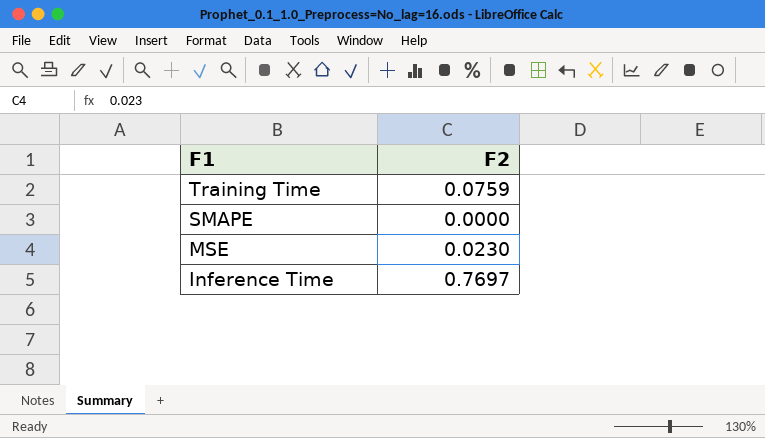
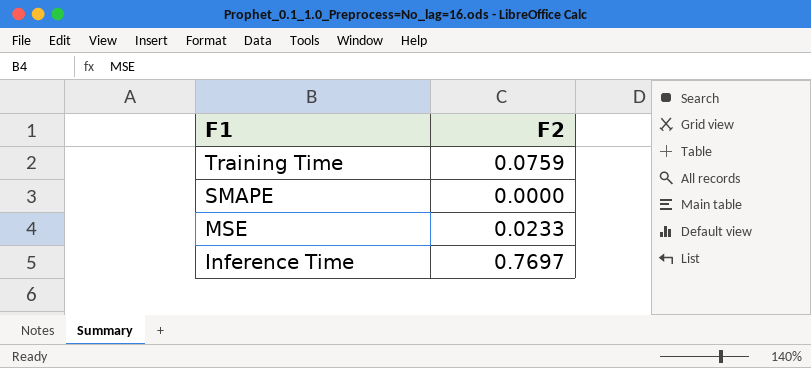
MSE | F2: 0.0230 -> 0.0233

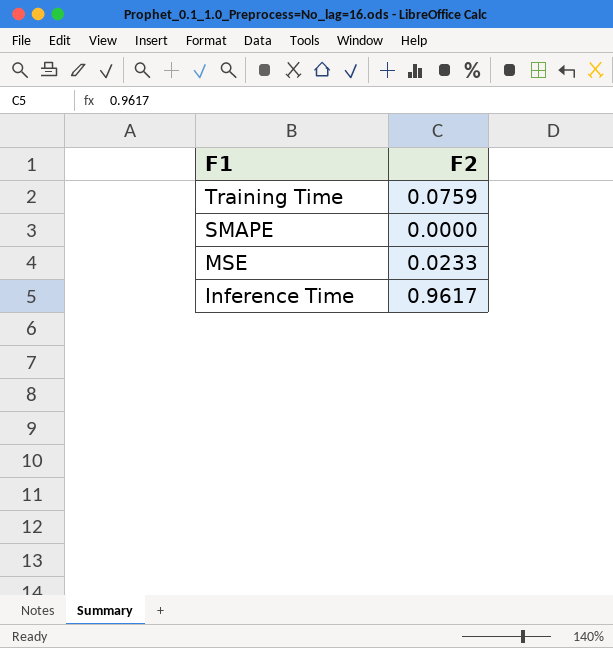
Inference Time | F2: 0.7697 -> 0.9617

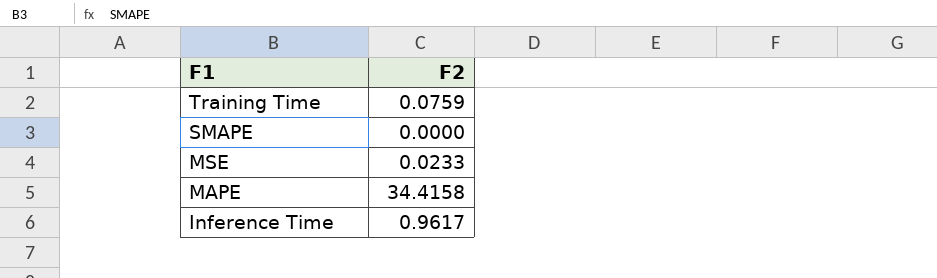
row MAPE: none -> 34.4158

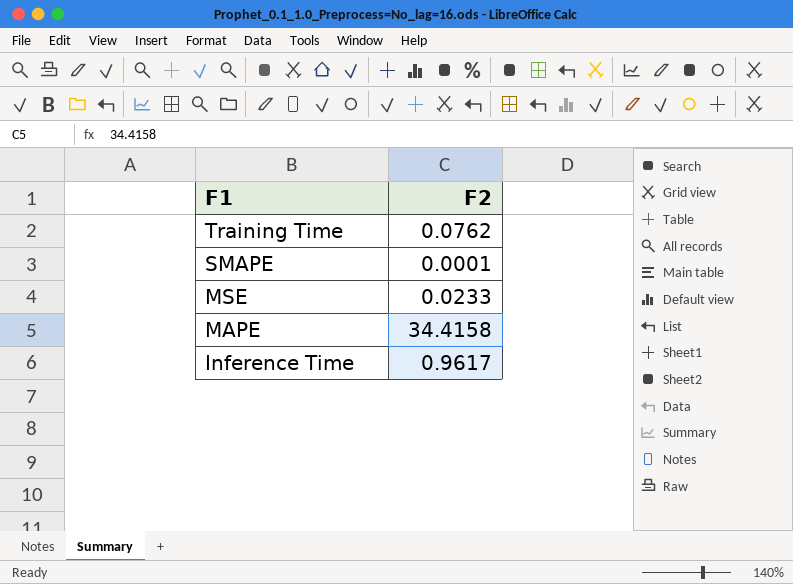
Training Time | F2: 0.0759 -> 0.0762
SMAPE | F2: 0.0000 -> 0.0001

